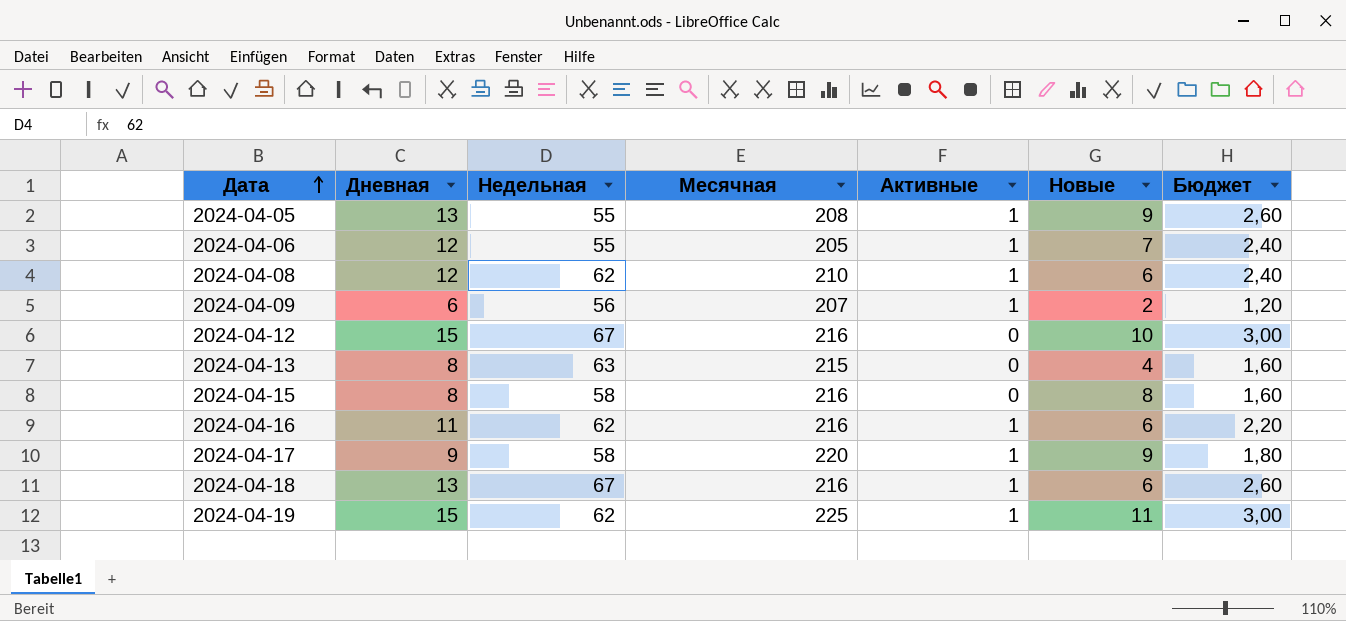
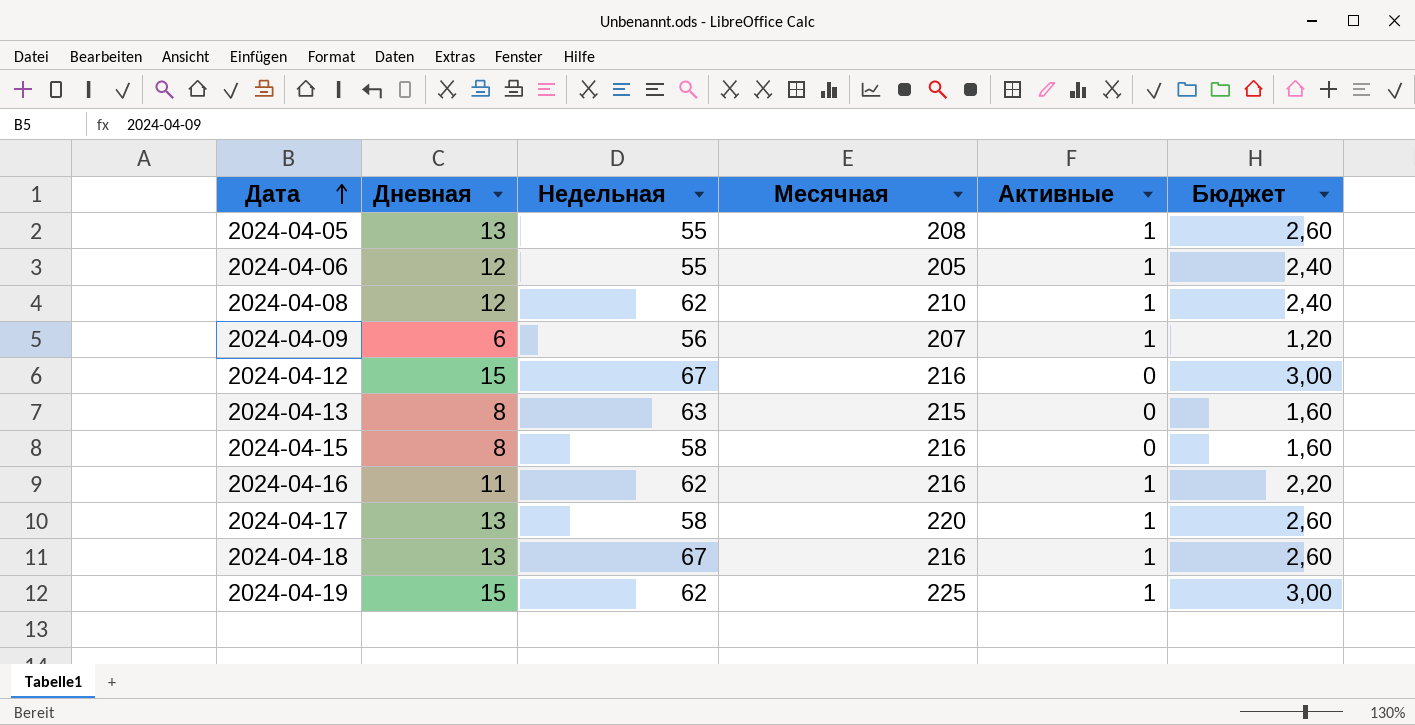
column Новые | position: 6 -> none
2024-04-17 | Дневная: 9 -> 13
2024-04-17 | Бюджет: 1,80 -> 2,60

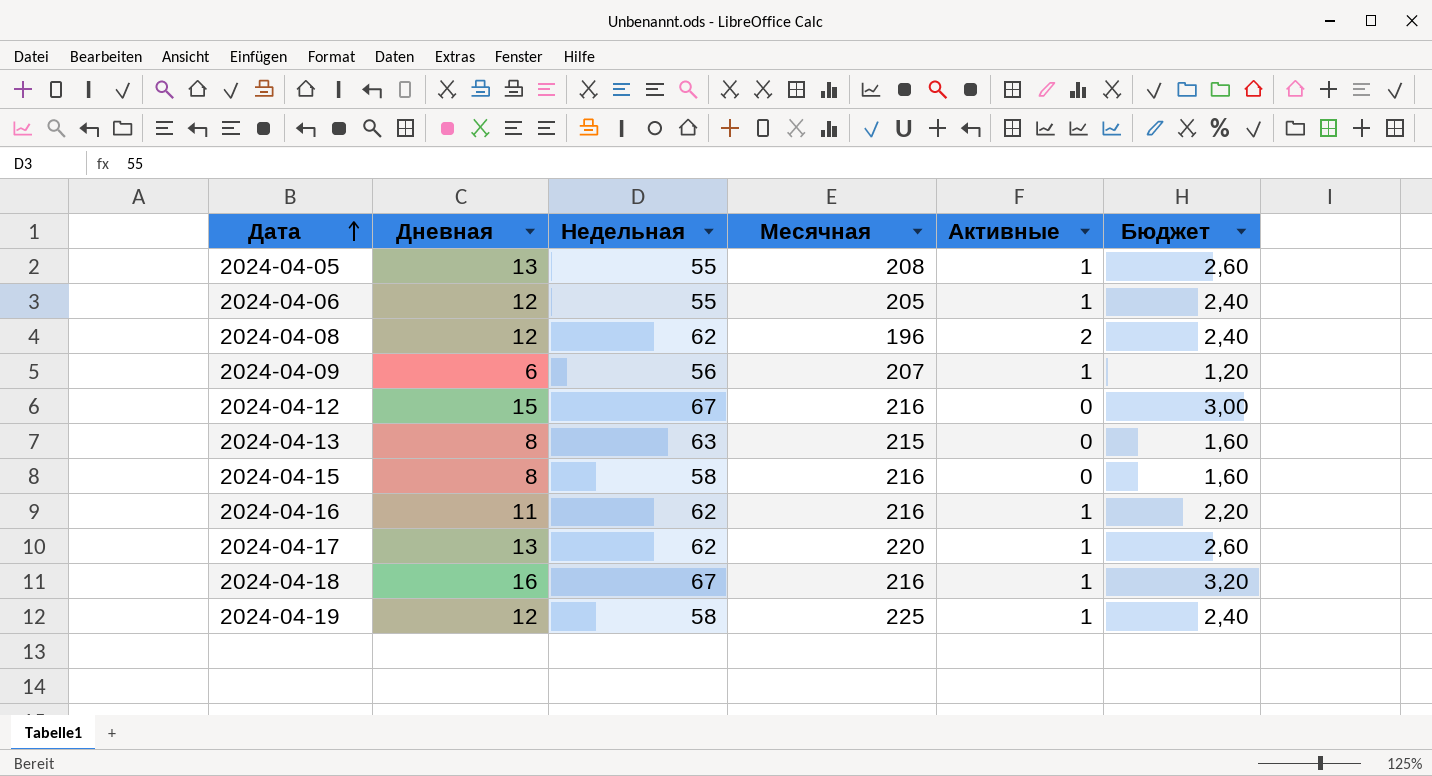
2024-04-08 | Месячная: 210 -> 196
2024-04-08 | Активные: 1 -> 2
2024-04-17 | Недельная: 58 -> 62
2024-04-18 | Дневная: 13 -> 16
2024-04-18 | Бюджет: 2,60 -> 3,20
2024-04-19 | Дневная: 15 -> 12
2024-04-19 | Недельная: 62 -> 58
2024-04-19 | Бюджет: 3,00 -> 2,40

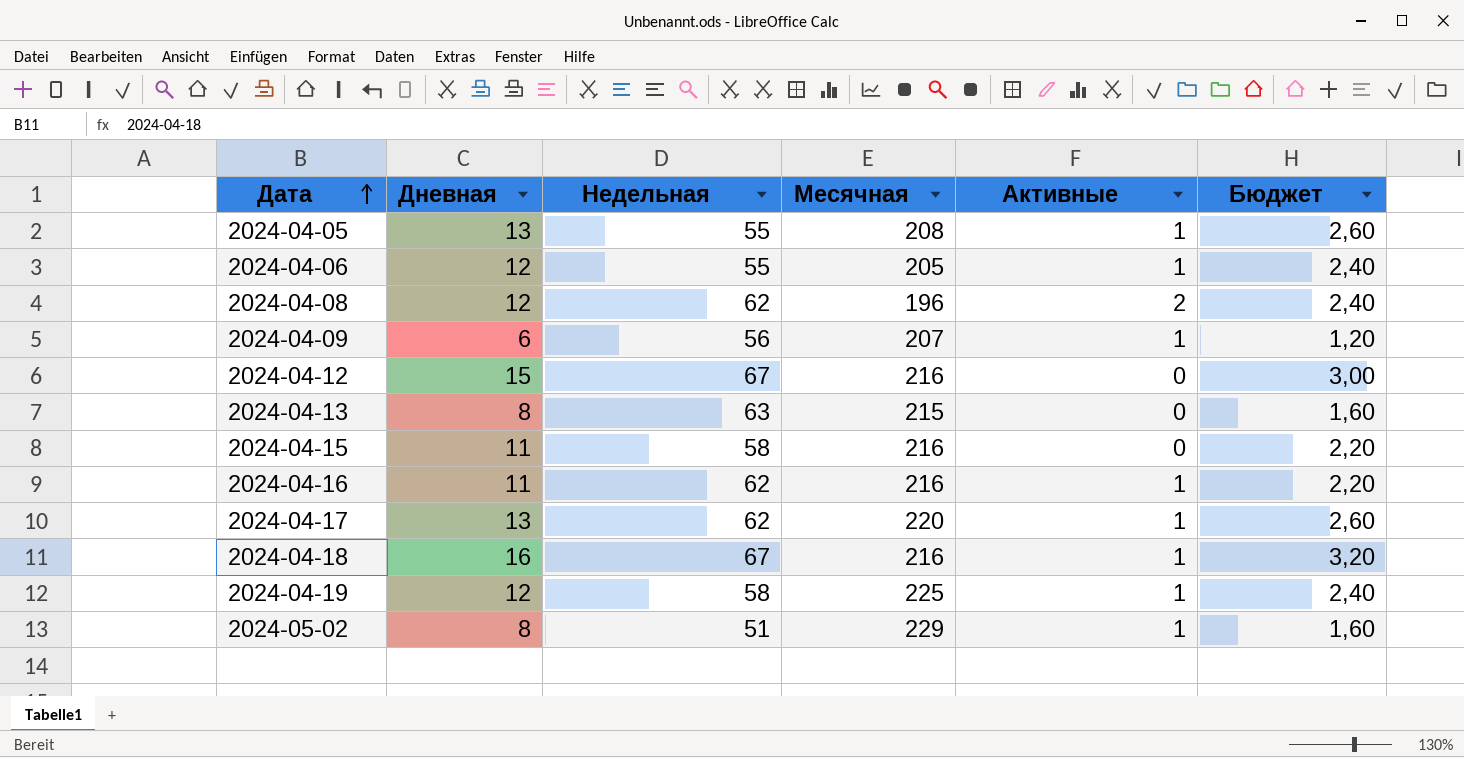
2024-04-15 | Дневная: 8 -> 11
2024-04-15 | Бюджет: 1,60 -> 2,20
row 2024-05-02: none -> 8 | 51 | 229 | 1 | 1,60

